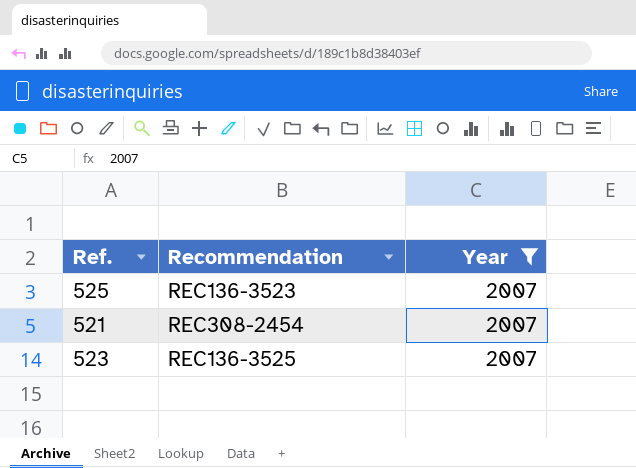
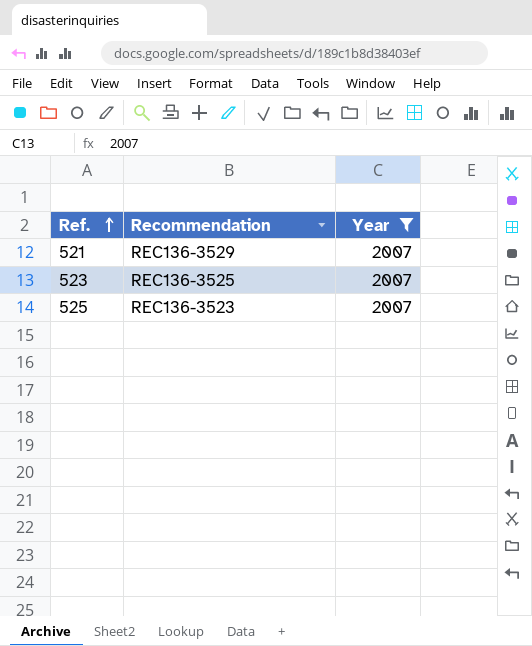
row order: none -> Ref. ascending
521 | Recommendation: REC308-2454 -> REC136-3529

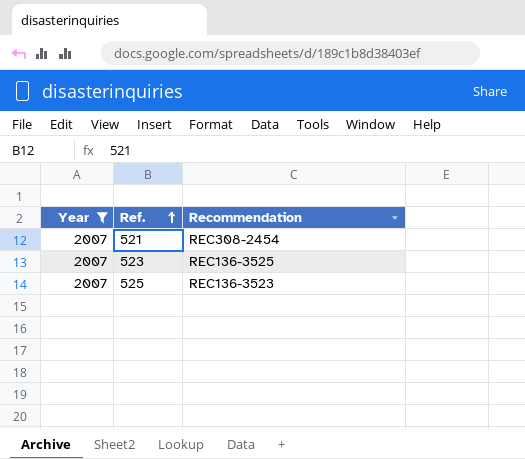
column Year | position: 3 -> 1
521 | Recommendation: REC136-3529 -> REC308-2454

